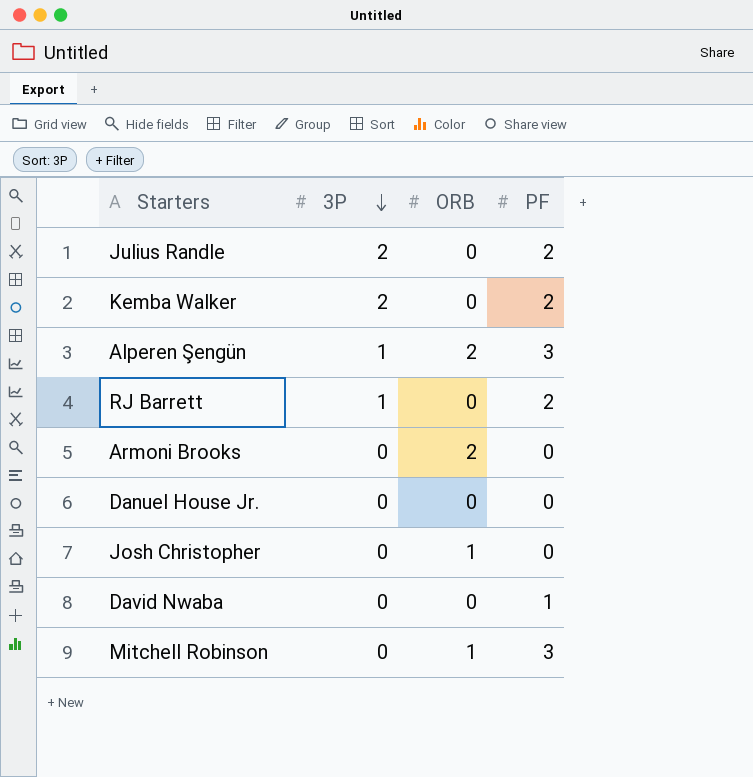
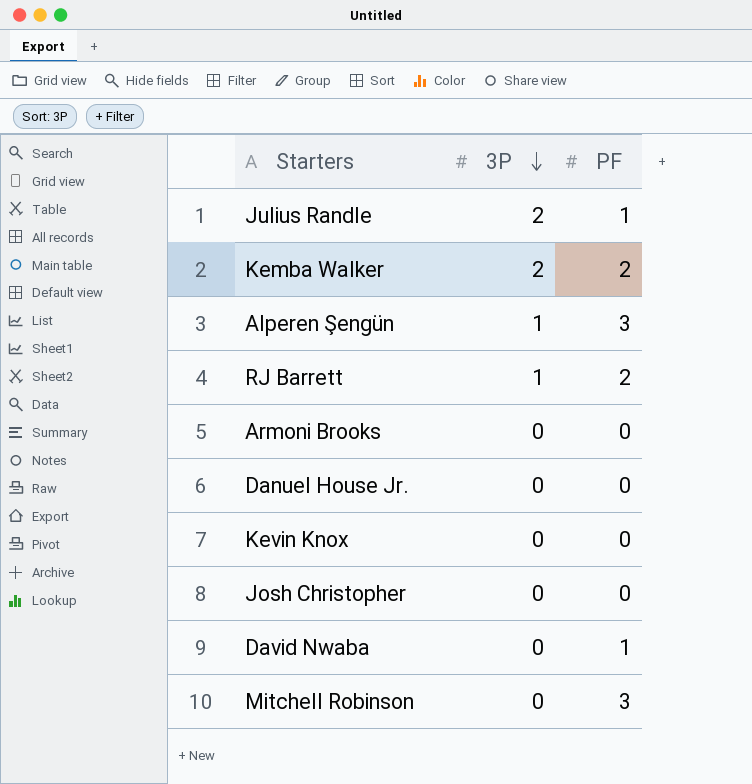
column ORB | position: 3 -> none
Julius Randle | PF: 2 -> 1
row Kevin Knox: none -> 0 | 0

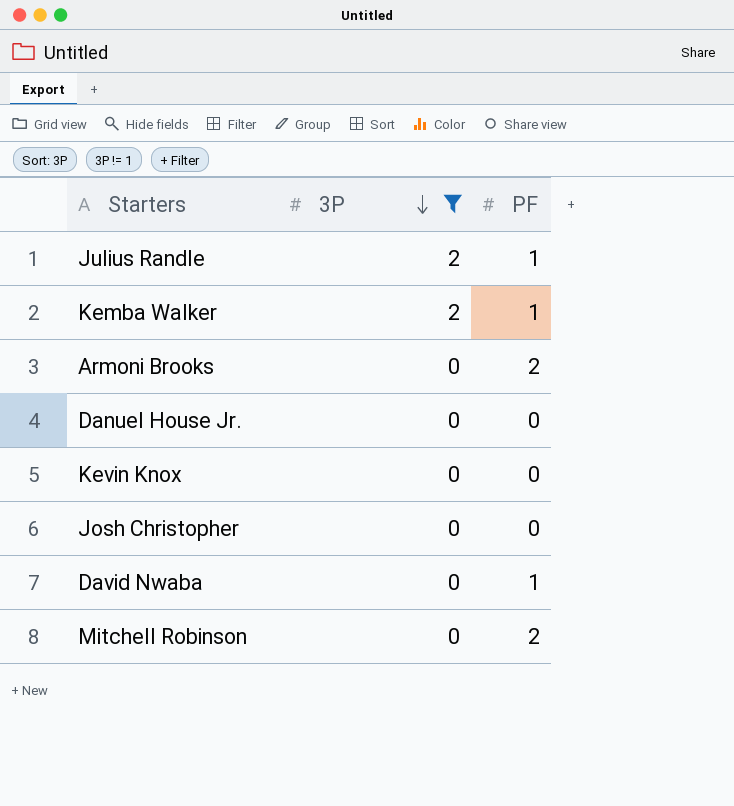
filter: none -> 3P != 1
Kemba Walker | PF: 2 -> 1
Armoni Brooks | PF: 0 -> 2
Mitchell Robinson | PF: 3 -> 2

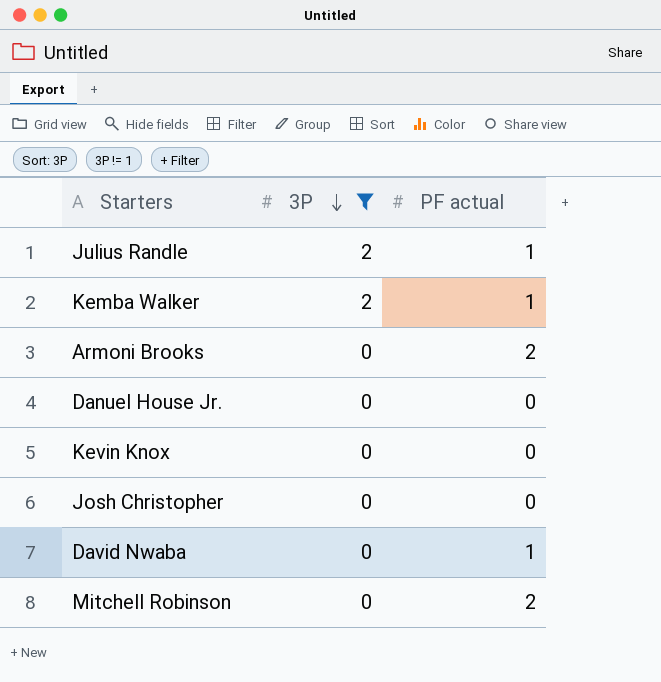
column name: PF -> PF actual

